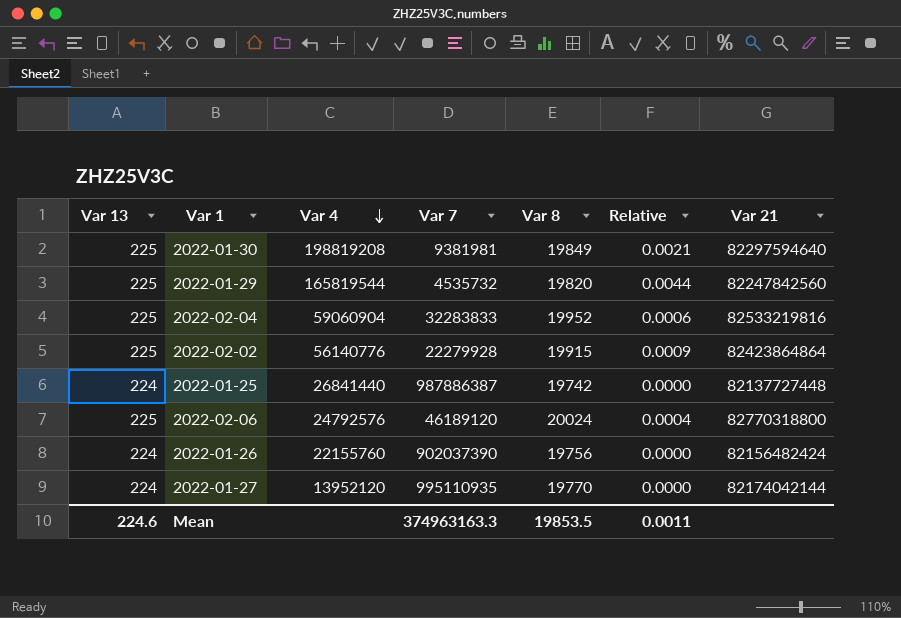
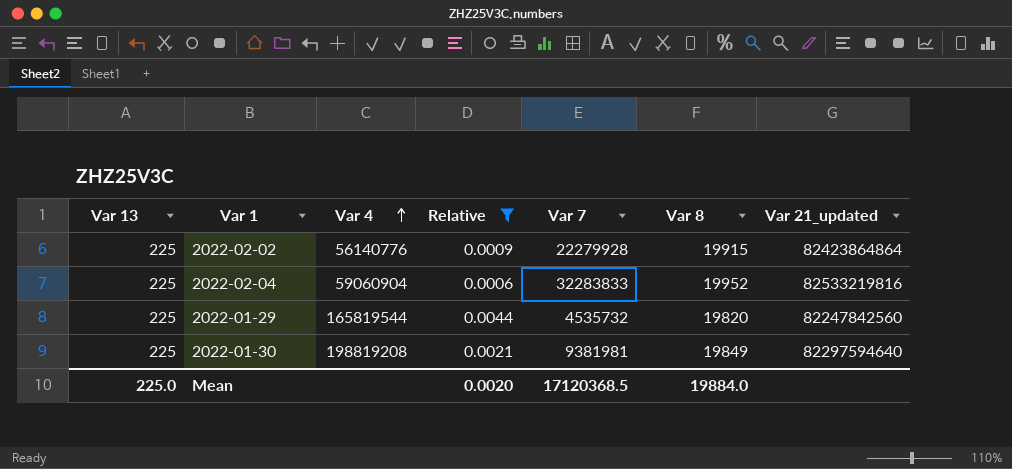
filter: none -> Relative >= 0.0006
row order: Var 4 descending -> Var 4 ascending
column Relative | position: 6 -> 4
column name: Var 21 -> Var 21_updated
Mean | Var 13: 224.6 -> 225.0
Mean | Relative: 0.0011 -> 0.0020
Mean | Var 7: 374963163.3 -> 17120368.5
Mean | Var 8: 19853.5 -> 19884.0

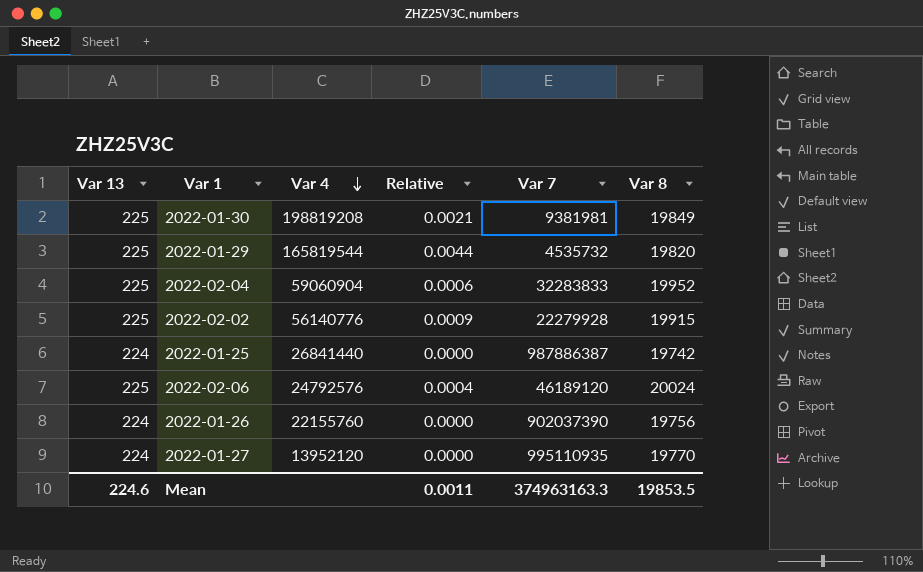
filter: Relative >= 0.0006 -> none
row order: Var 4 ascending -> Var 4 descending
column Var 21_updated | position: 7 -> none
Mean | Var 13: 225.0 -> 224.6
Mean | Relative: 0.0020 -> 0.0011
Mean | Var 7: 17120368.5 -> 374963163.3
Mean | Var 8: 19884.0 -> 19853.5

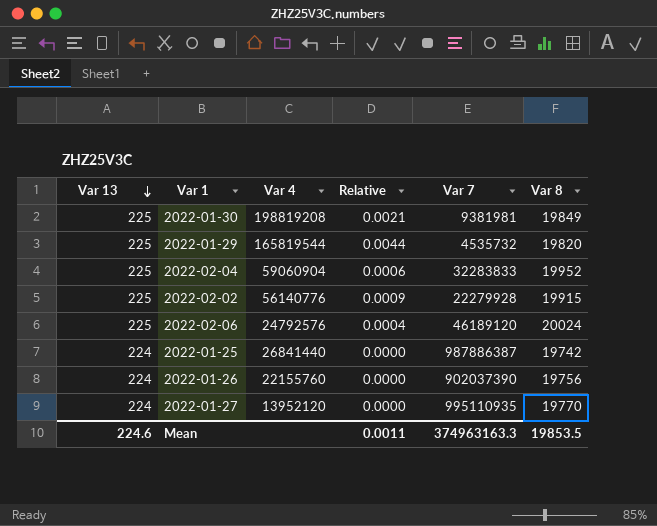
row order: Var 4 descending -> Var 13 descending

